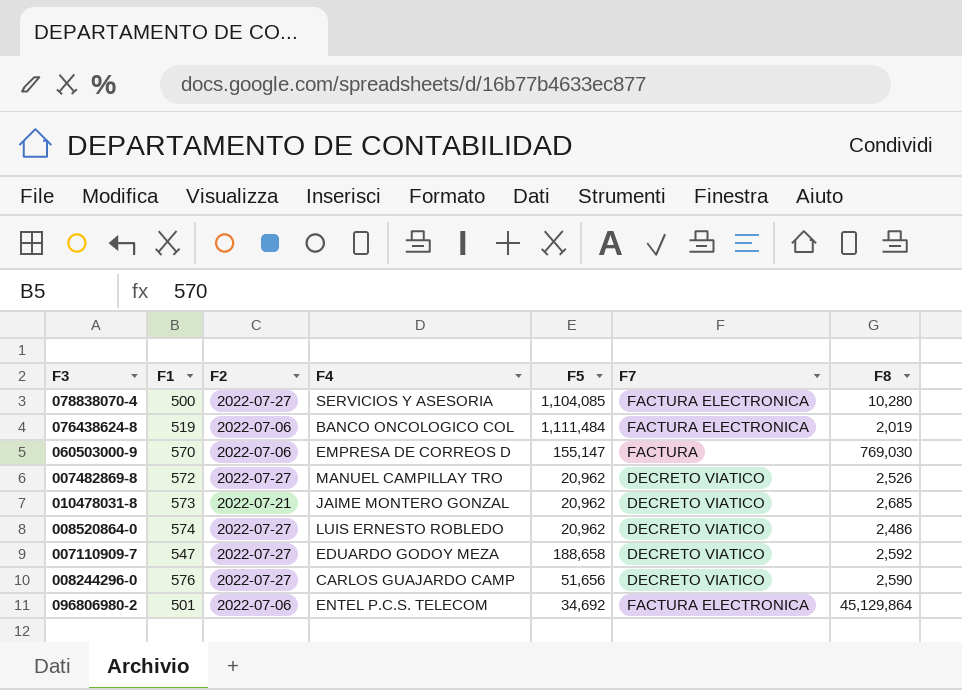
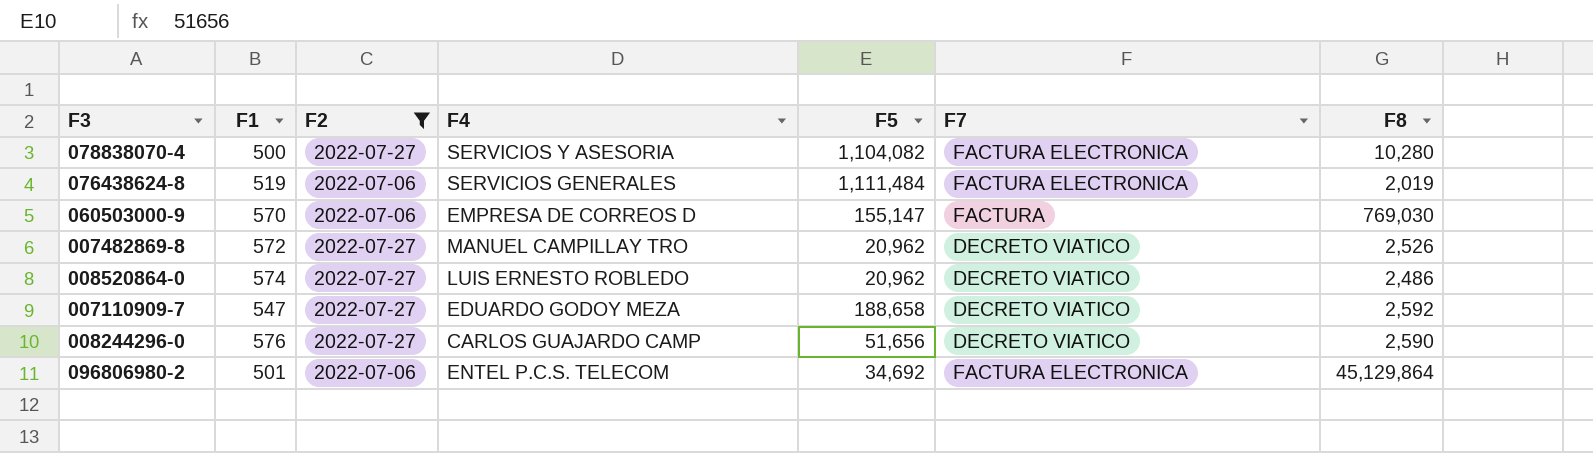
filter: none -> F2 != 2022-07-21
078838070-4 | F5: 1,104,085 -> 1,104,082
076438624-8 | F4: BANCO ONCOLOGICO COL -> SERVICIOS GENERALES

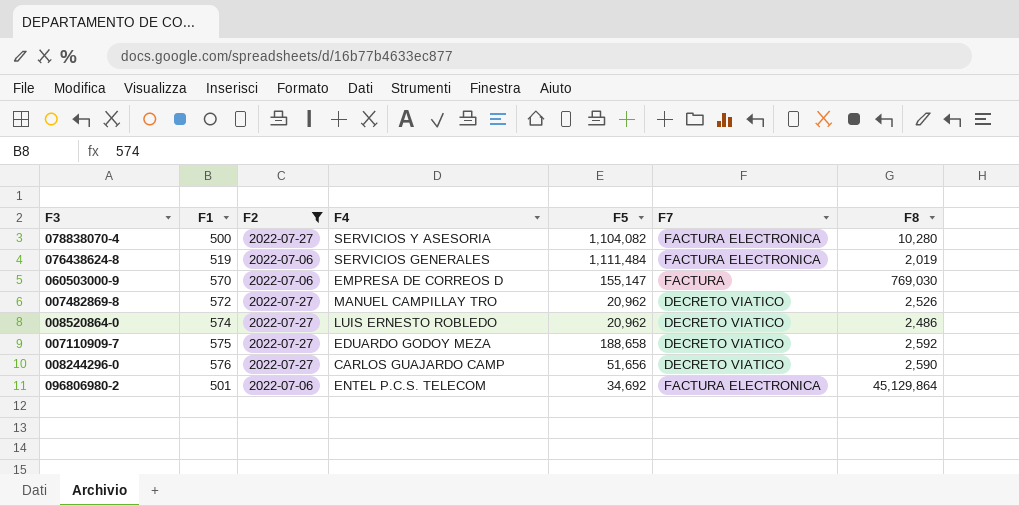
007110909-7 | F1: 547 -> 575

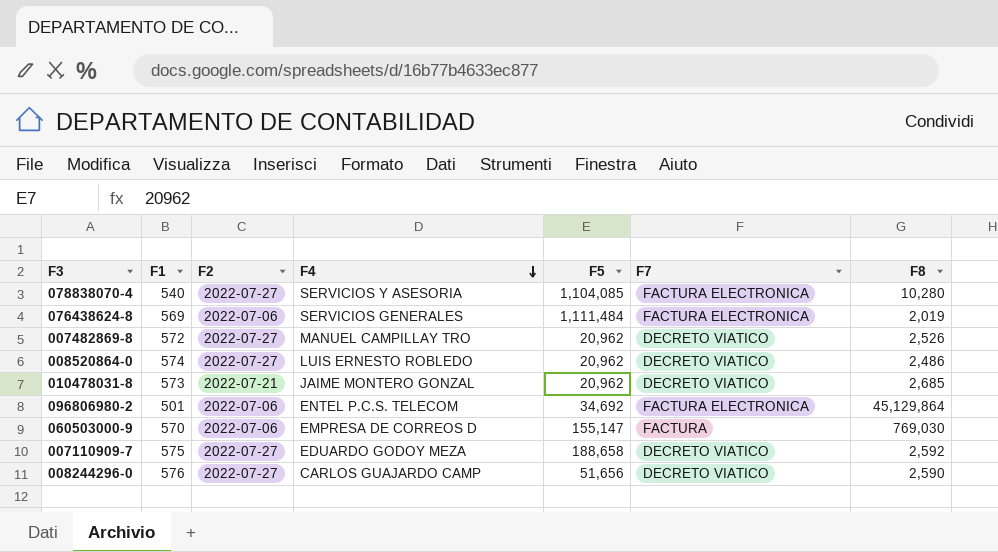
filter: F2 != 2022-07-21 -> none
row order: none -> F4 descending
078838070-4 | F1: 500 -> 540
078838070-4 | F5: 1,104,082 -> 1,104,085
076438624-8 | F1: 519 -> 569

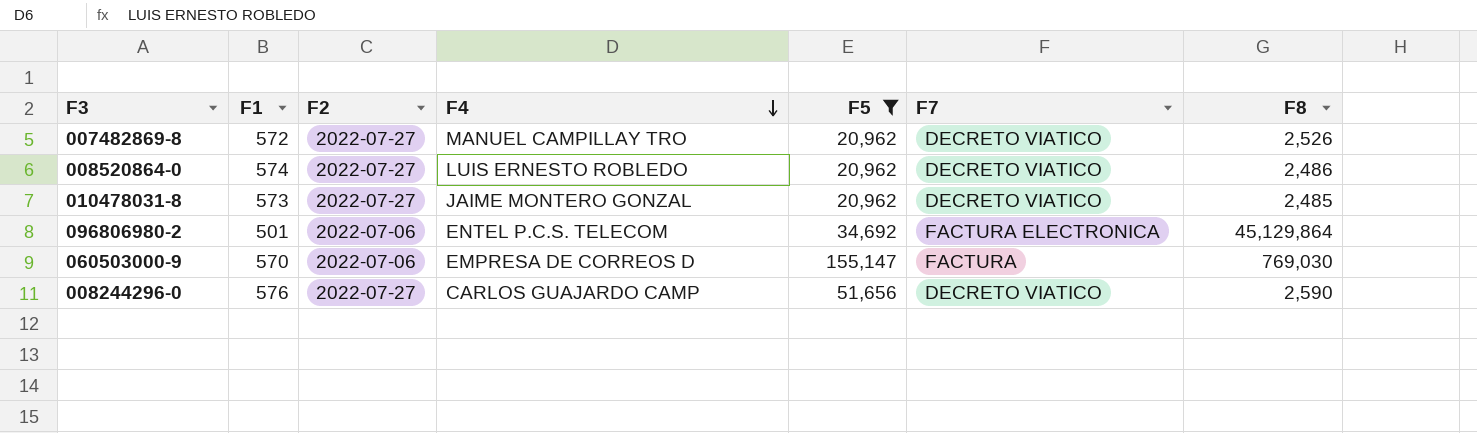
filter: none -> F5 <= 155,147
010478031-8 | F2: 2022-07-21 -> 2022-07-27
010478031-8 | F8: 2,685 -> 2,485

